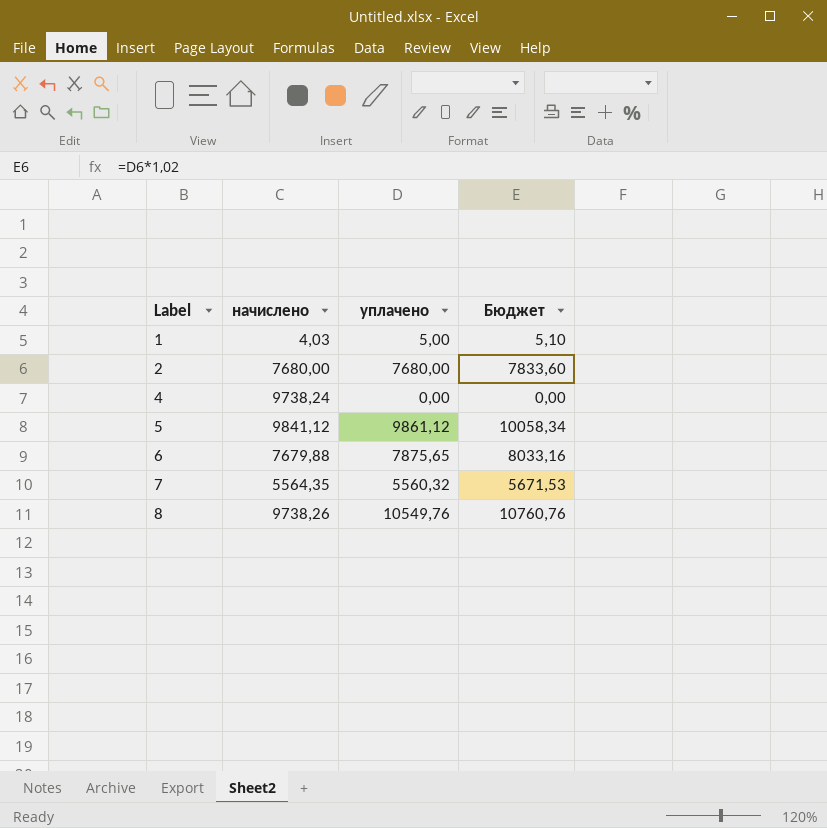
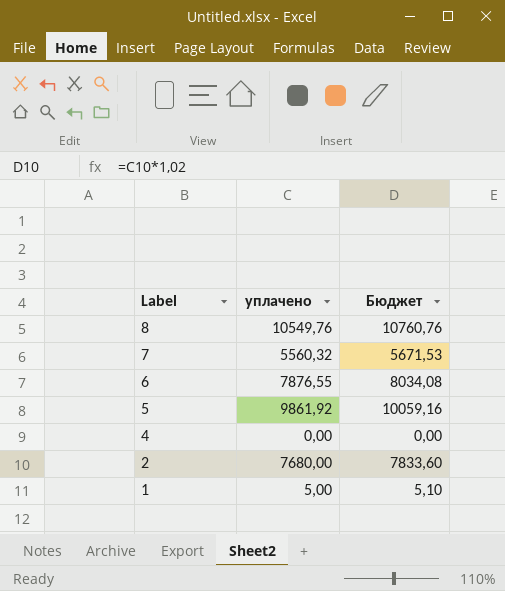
row order: Label ascending -> Label descending
column начислено | position: 2 -> none
6 | уплачено: 7875,65 -> 7876,55
6 | Бюджет: 8033,16 -> 8034,08
5 | уплачено: 9861,12 -> 9861,92
5 | Бюджет: 10058,34 -> 10059,16

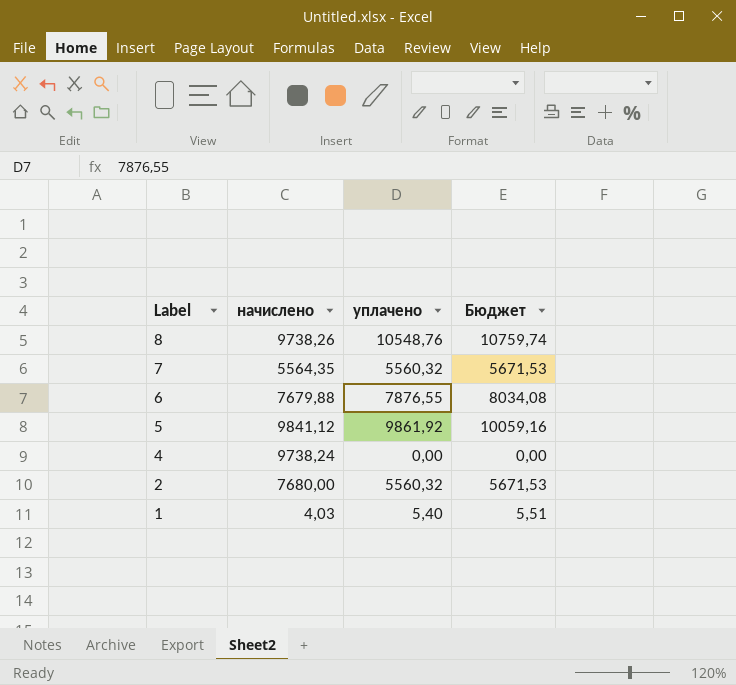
column начислено | position: none -> 2
8 | уплачено: 10549,76 -> 10548,76
8 | Бюджет: 10760,76 -> 10759,74
2 | уплачено: 7680,00 -> 5560,32
2 | Бюджет: 7833,60 -> 5671,53
1 | уплачено: 5,00 -> 5,40
1 | Бюджет: 5,10 -> 5,51

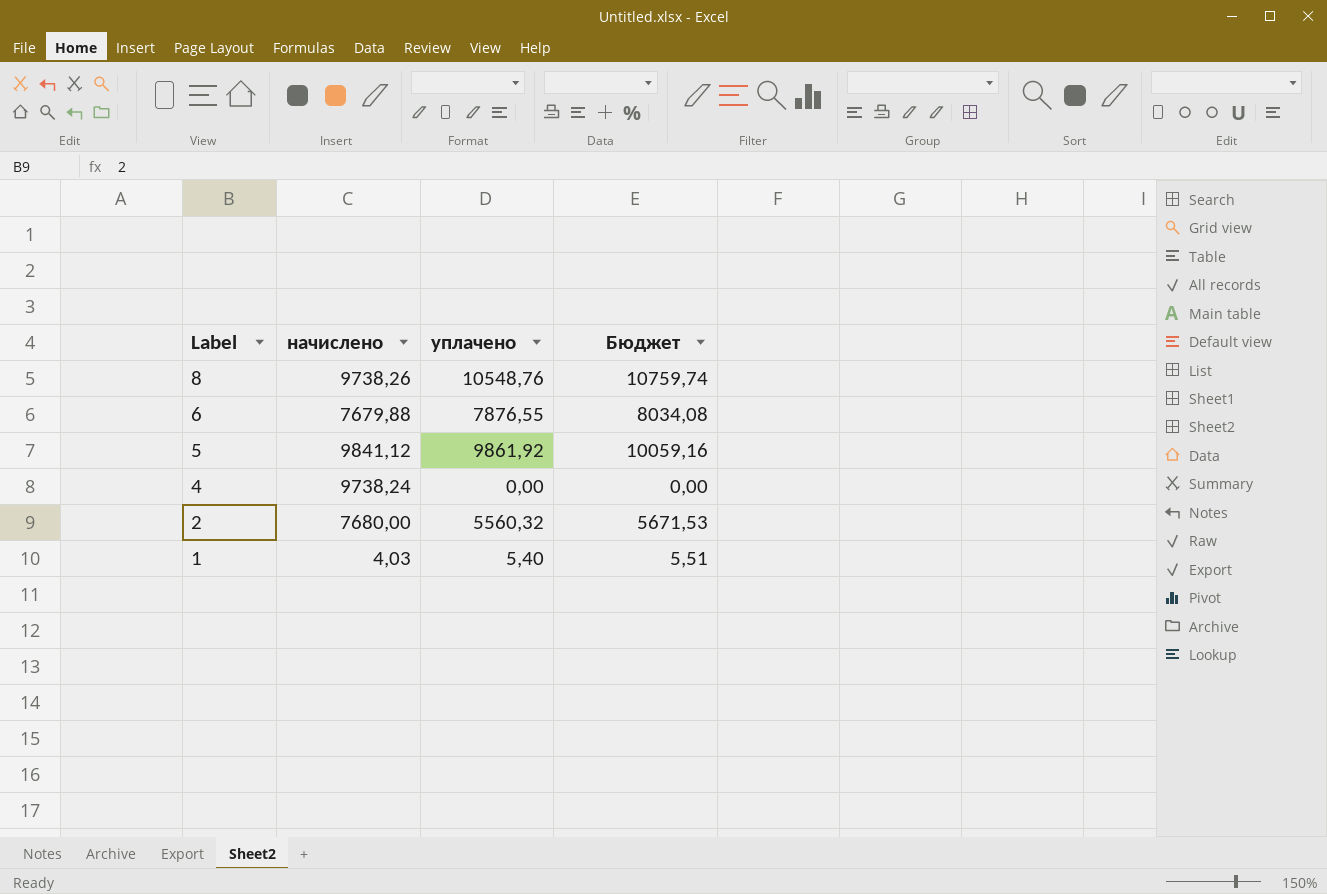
row 7: 5564,35 | 5560,32 | 5671,53 -> none

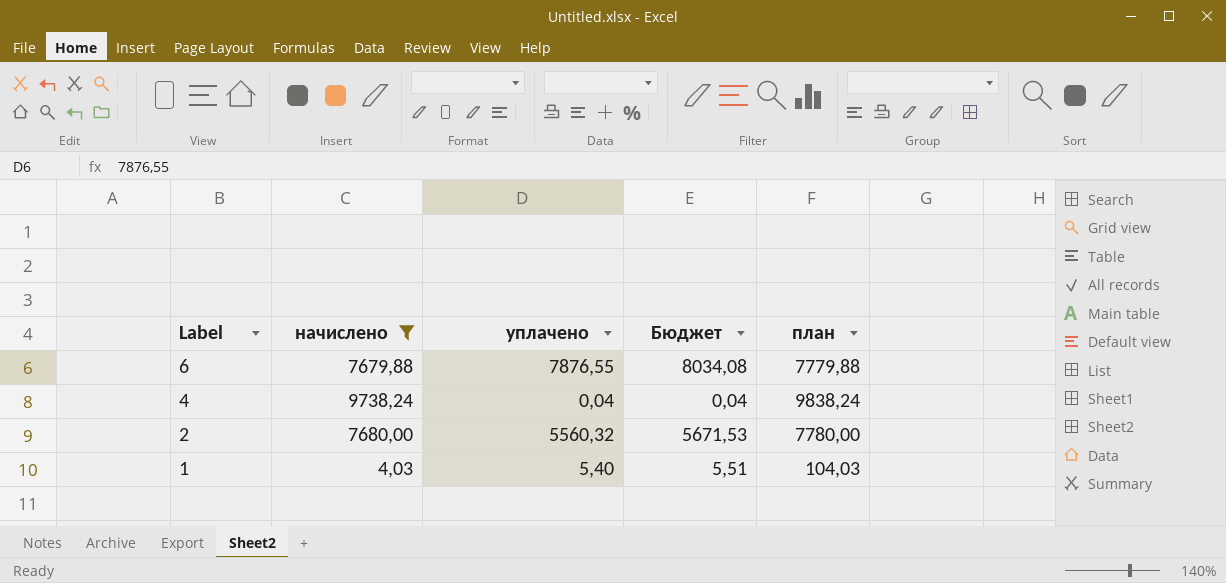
filter: none -> начислено <= 9738,24
column план | formula: none -> [начислено] + 100
4 | уплачено: 0,00 -> 0,04
4 | Бюджет: 0,00 -> 0,04

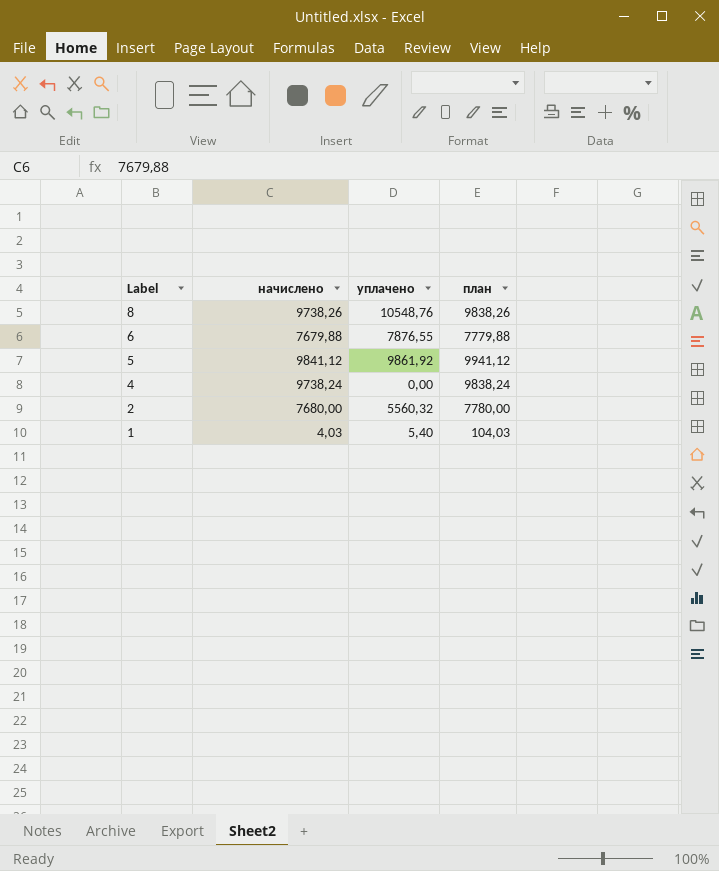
filter: начислено <= 9738,24 -> none
column Бюджет | formula: [уплачено] * 1,02 -> none
4 | уплачено: 0,04 -> 0,00

